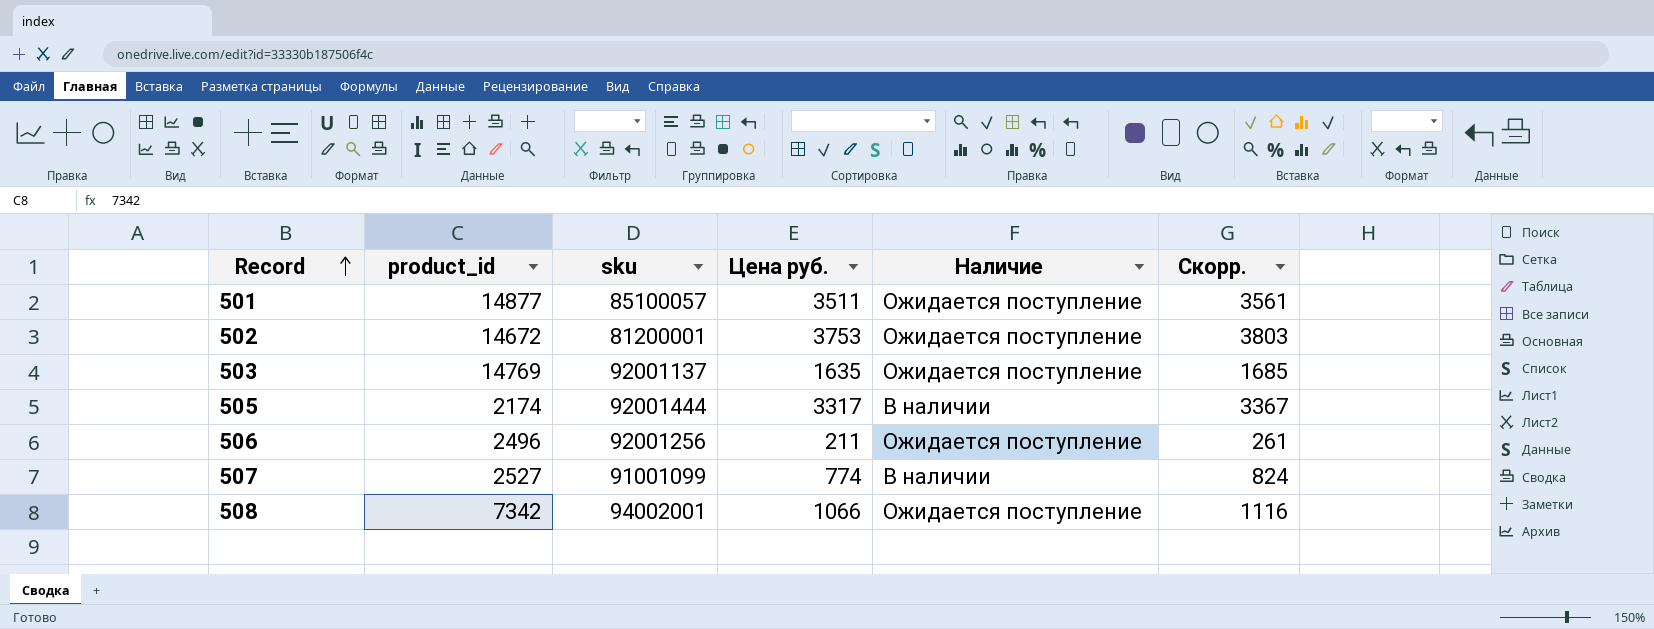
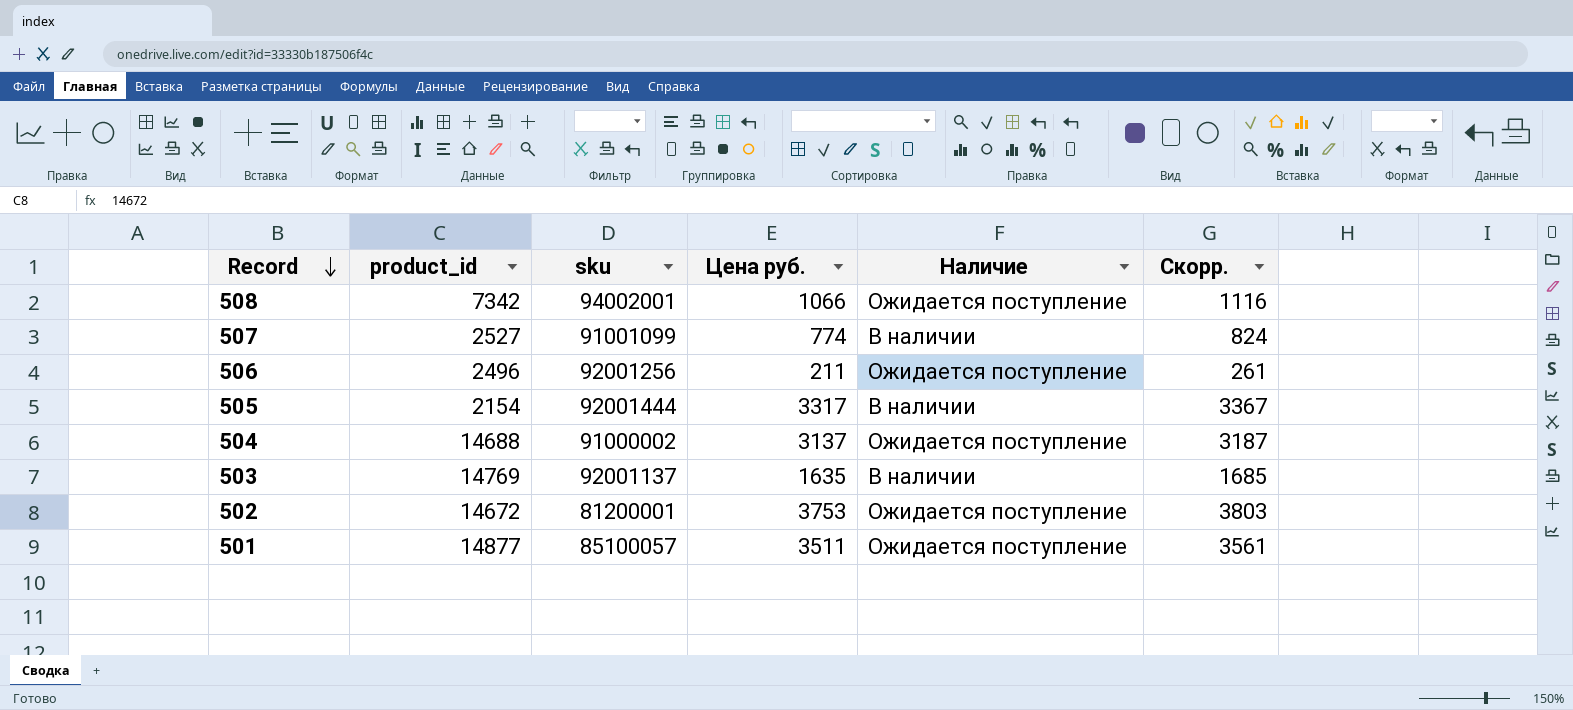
row order: Record ascending -> Record descending
505 | product_id: 2174 -> 2154
row 504: none -> 14688 | 91000002 | 3137 | Ожидается поступление | 3187
503 | Наличие: Ожидается поступление -> В наличии

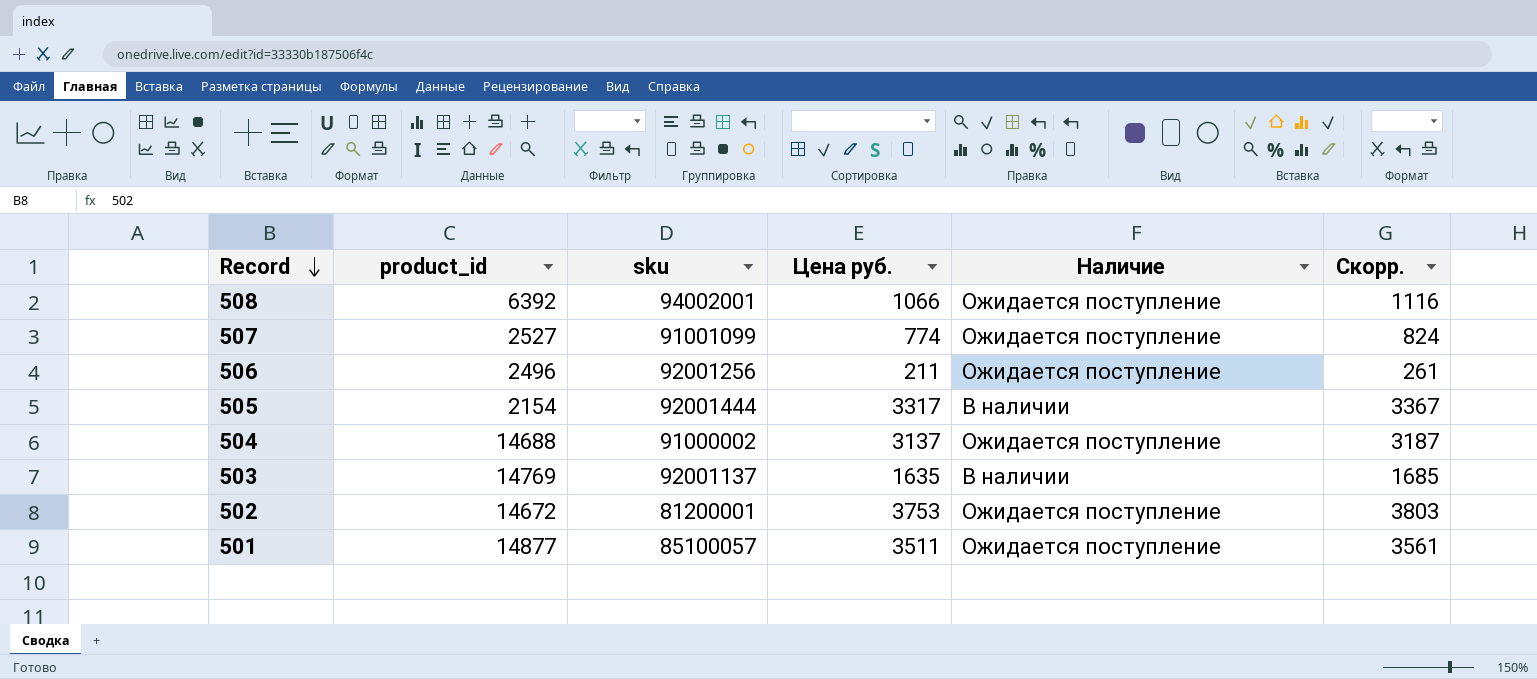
508 | product_id: 7342 -> 6392
507 | Наличие: В наличии -> Ожидается поступление

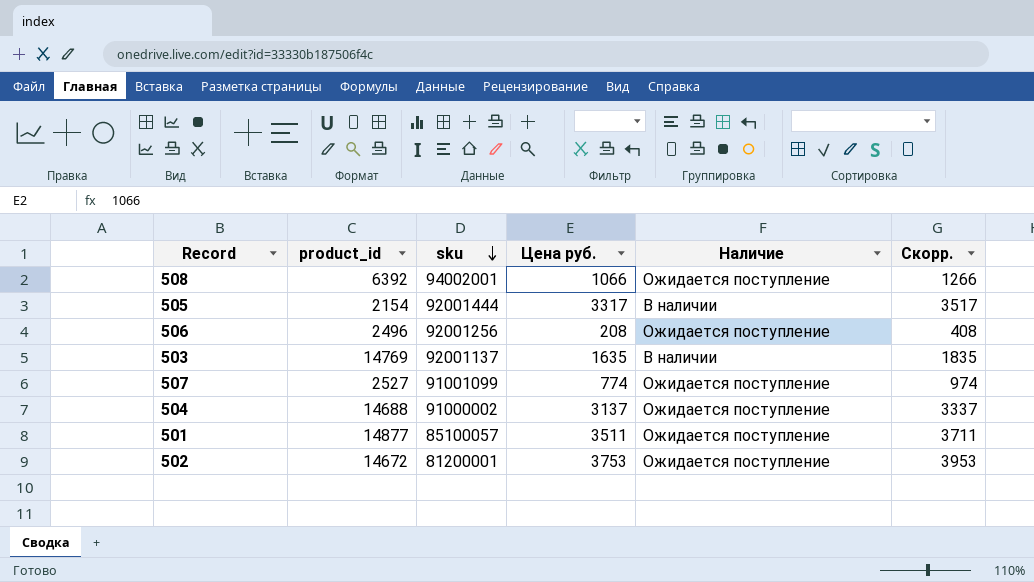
row order: Record descending -> sku descending
column Скорр. | formula: [Цена руб.] + 50 -> [Цена руб.] + 200
506 | Цена руб.: 211 -> 208

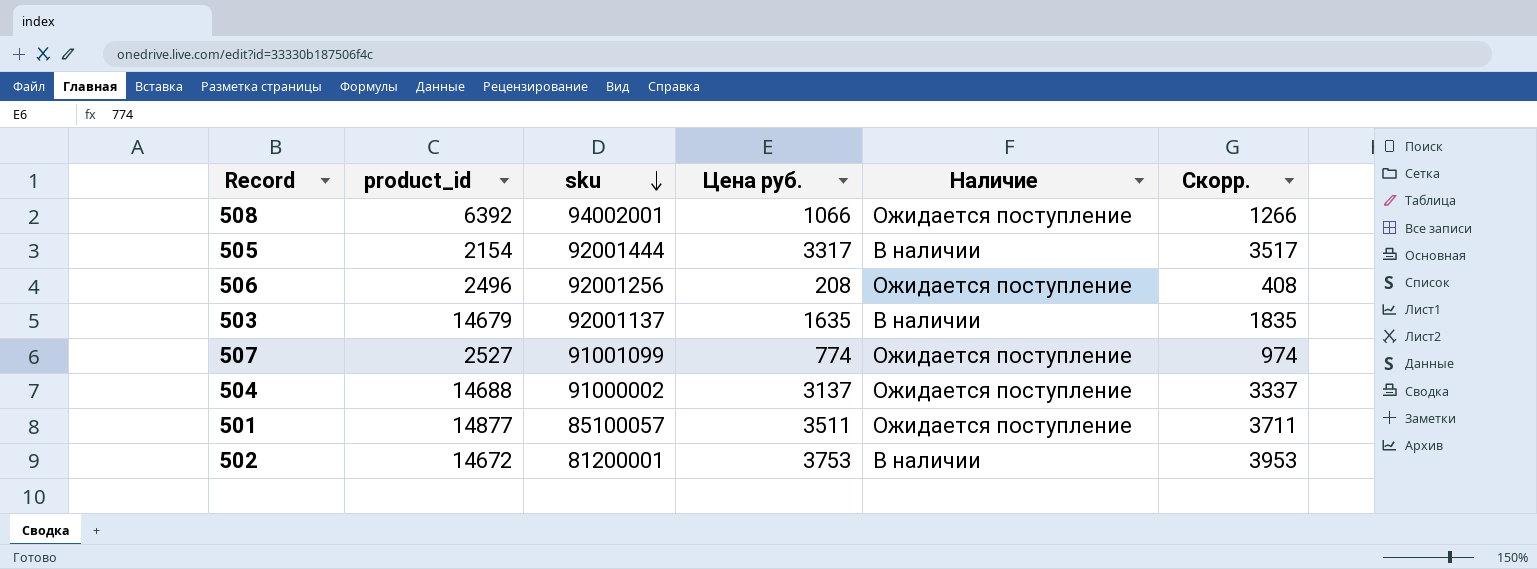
503 | product_id: 14769 -> 14679
502 | Наличие: Ожидается поступление -> В наличии

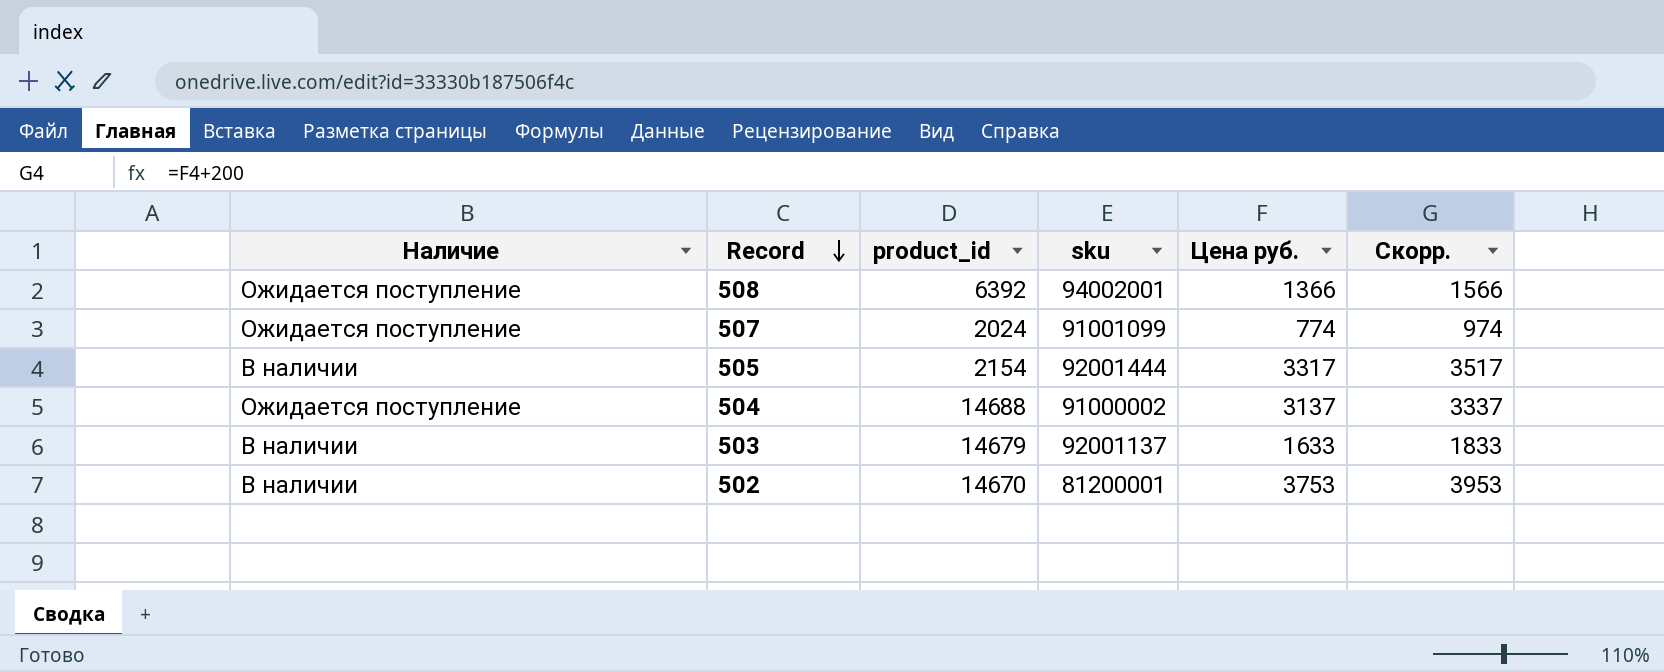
row order: sku descending -> Record descending
column Наличие | position: 5 -> 1
row 506: 2496 | 92001256 | 208 | Ожидается поступление | 408 -> none
row 501: 14877 | 85100057 | 3511 | Ожидается поступление | 3711 -> none
508 | Цена руб.: 1066 -> 1366
508 | Скорр.: 1266 -> 1566
507 | product_id: 2527 -> 2024
503 | Цена руб.: 1635 -> 1633
503 | Скорр.: 1835 -> 1833
502 | product_id: 14672 -> 14670

